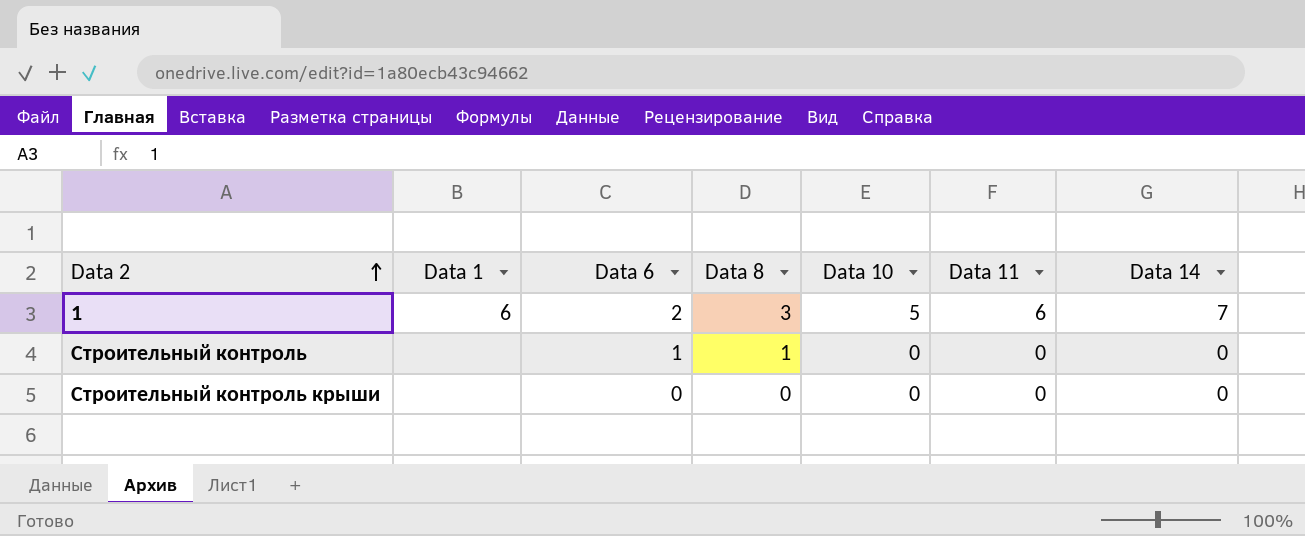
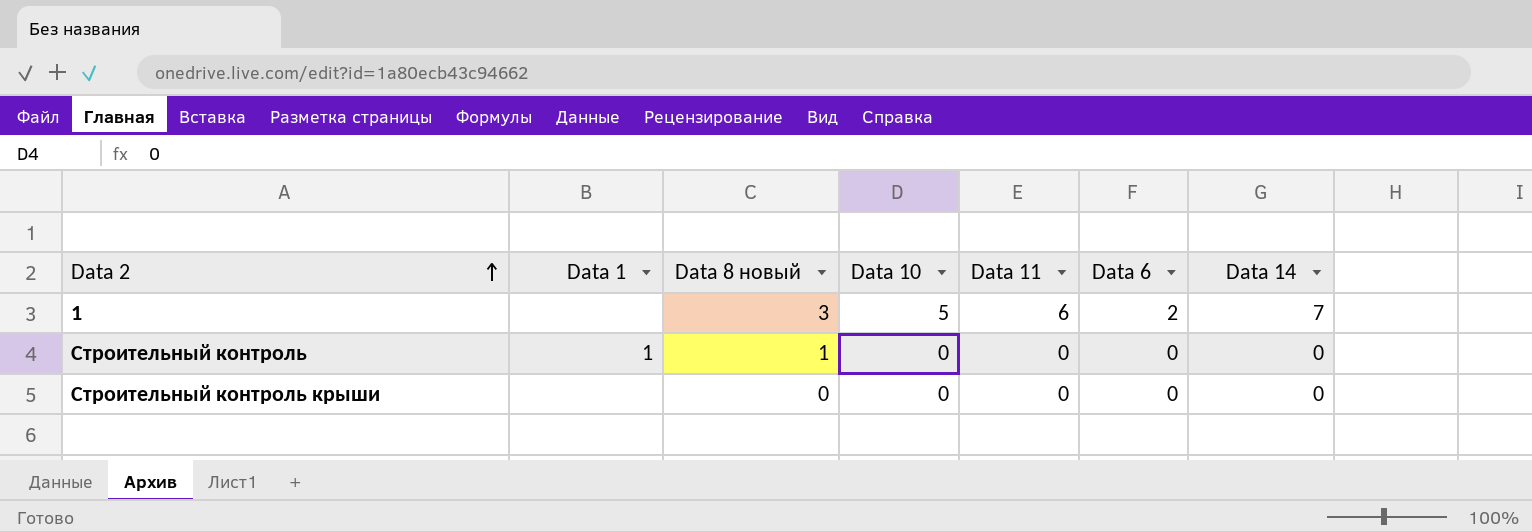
column name: Data 8 -> Data 8 новый
column Data 6 | position: 3 -> 6
1 | Data 1: 6 -> none
Строительный контроль | Data 1: none -> 1
Строительный контроль | Data 6: 1 -> 0

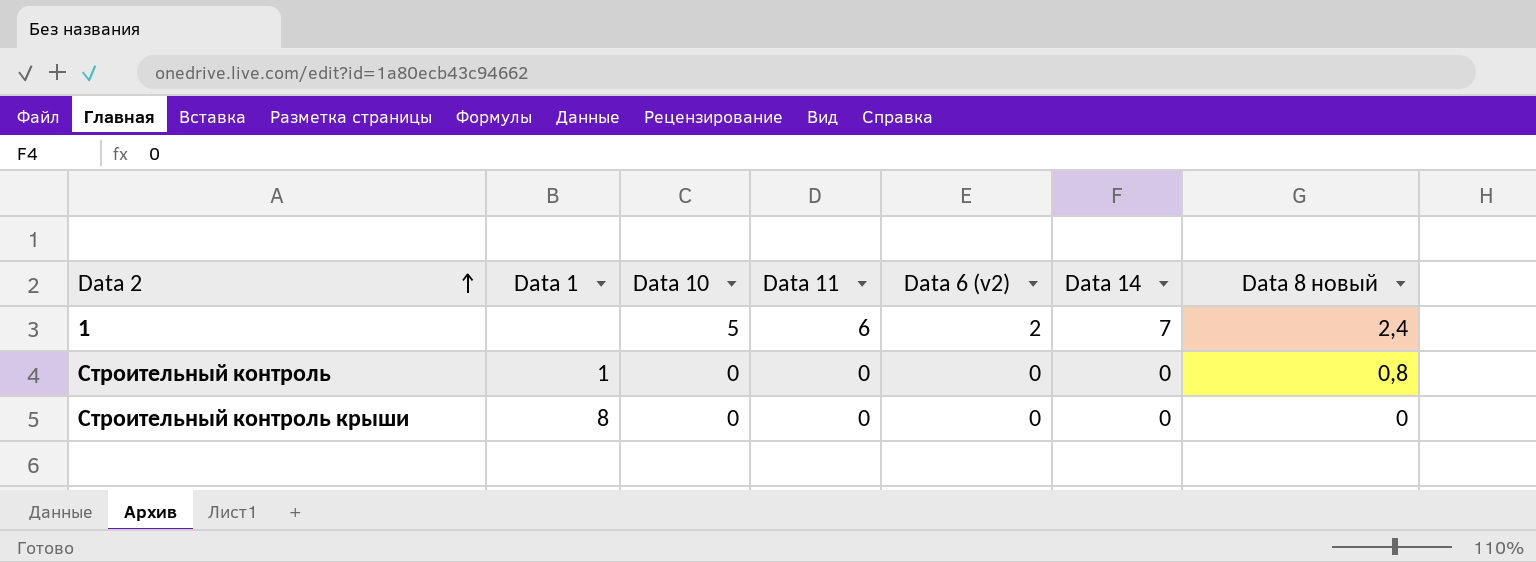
column name: Data 6 -> Data 6 (v2)
column Data 8 новый | position: 3 -> 7
1 | Data 8 новый: 3 -> 2,4
Строительный контроль | Data 8 новый: 1 -> 0,8
Строительный контроль крыши | Data 1: none -> 8

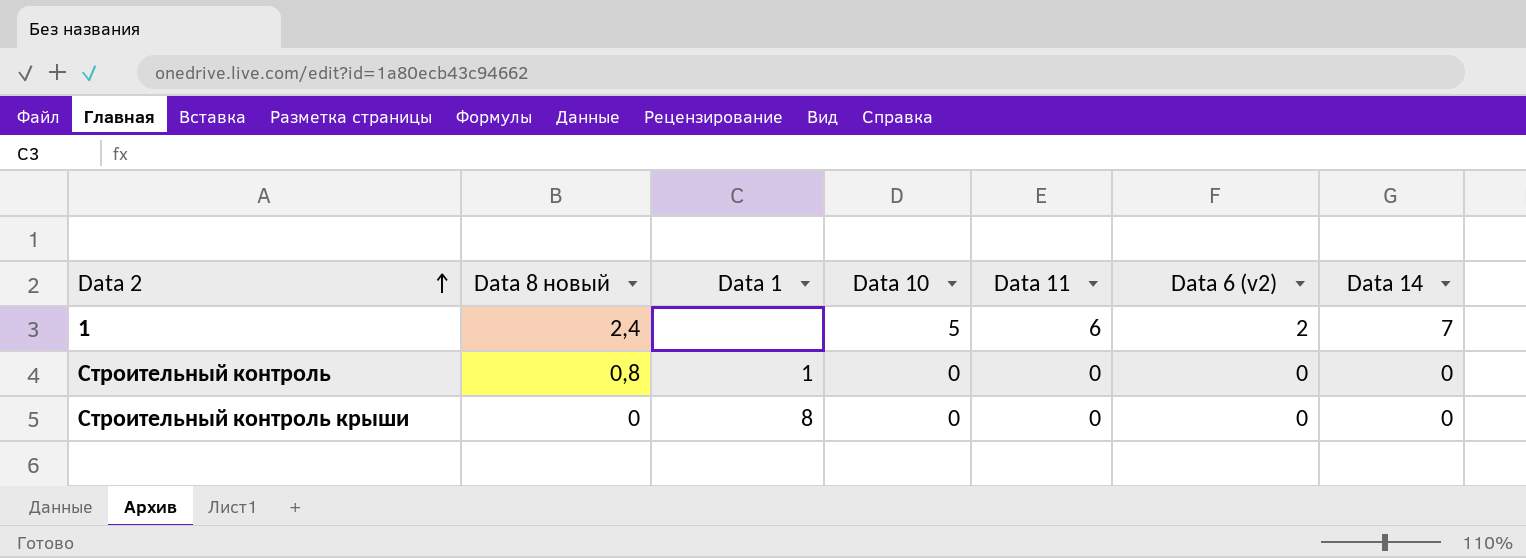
column Data 8 новый | position: 7 -> 2

